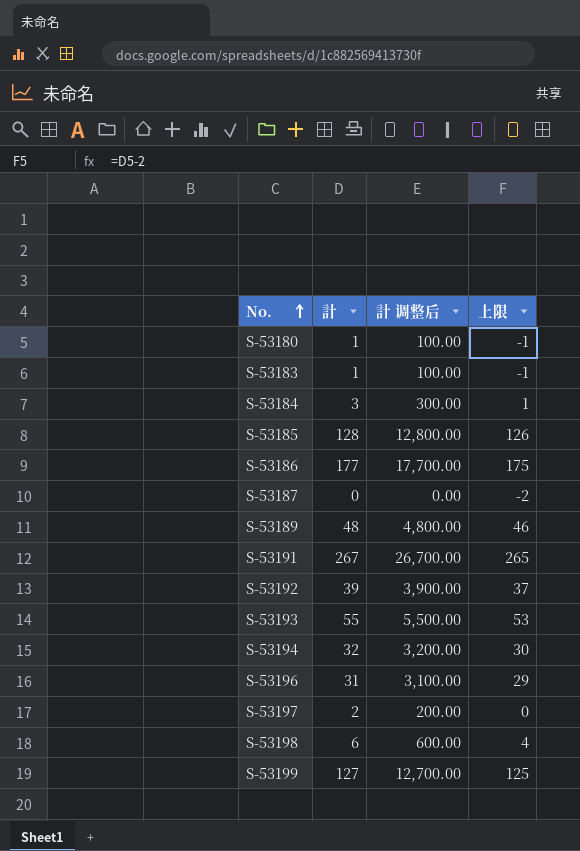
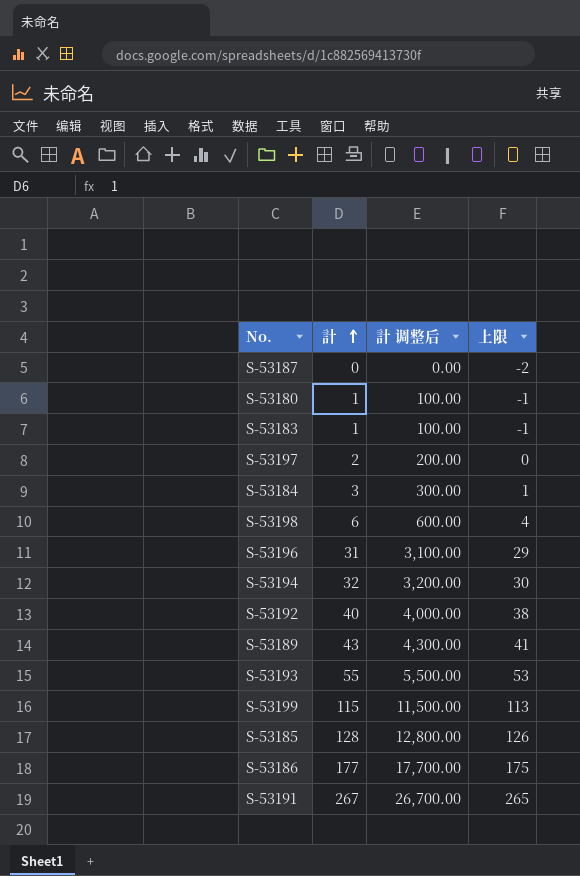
row order: No. ascending -> 計 ascending
S-53192 | 計: 39 -> 40
S-53192 | 計 调整后: 3,900.00 -> 4,000.00
S-53192 | 上限: 37 -> 38
S-53189 | 計: 48 -> 43
S-53189 | 計 调整后: 4,800.00 -> 4,300.00
S-53189 | 上限: 46 -> 41
S-53199 | 計: 127 -> 115
S-53199 | 計 调整后: 12,700.00 -> 11,500.00
S-53199 | 上限: 125 -> 113

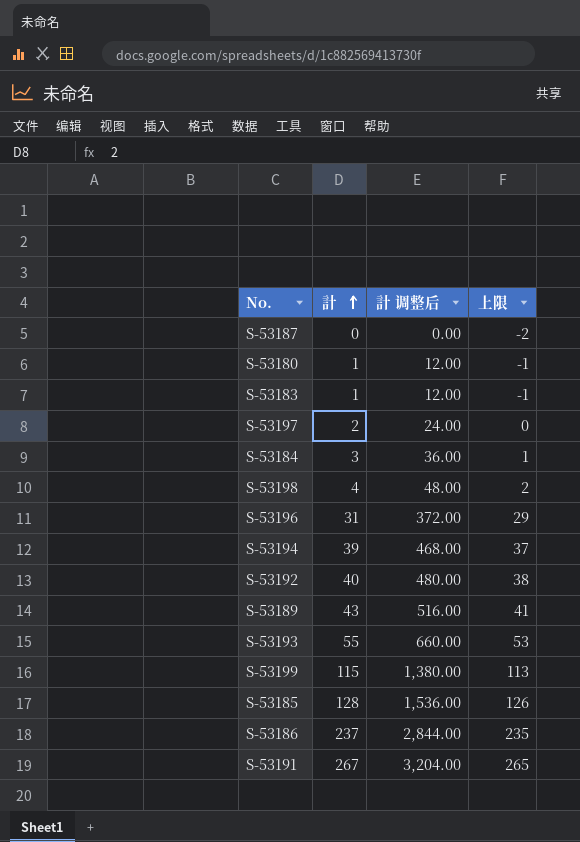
column 計 调整后 | formula: [計] * 100 -> [計] * 12
S-53198 | 計: 6 -> 4
S-53198 | 上限: 4 -> 2
S-53194 | 計: 32 -> 39
S-53194 | 上限: 30 -> 37
S-53186 | 計: 177 -> 237
S-53186 | 上限: 175 -> 235

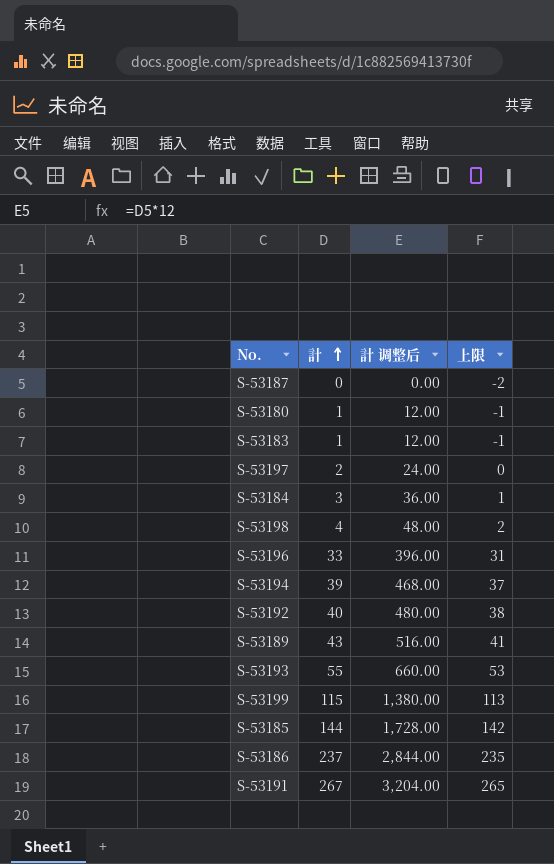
S-53196 | 計: 31 -> 33
S-53196 | 計 调整后: 372.00 -> 396.00
S-53196 | 上限: 29 -> 31
S-53185 | 計: 128 -> 144
S-53185 | 計 调整后: 1,536.00 -> 1,728.00
S-53185 | 上限: 126 -> 142

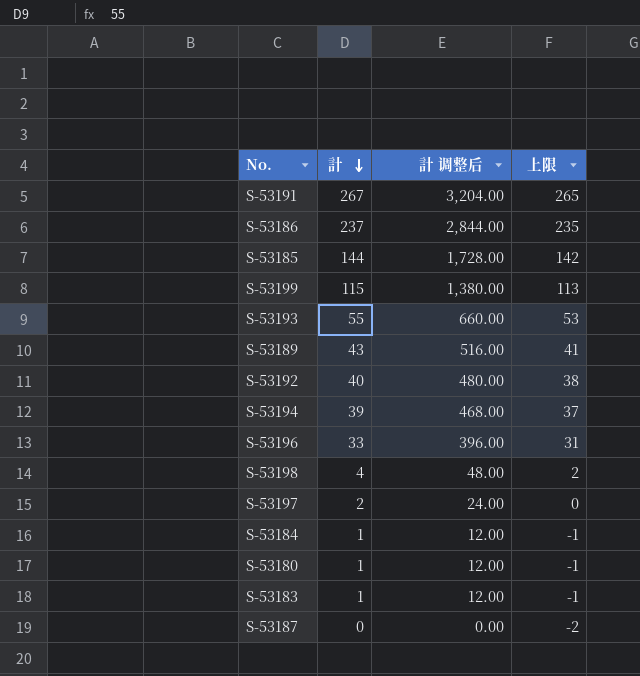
row order: 計 ascending -> 計 descending
S-53184 | 計: 3 -> 1
S-53184 | 計 调整后: 36.00 -> 12.00
S-53184 | 上限: 1 -> -1

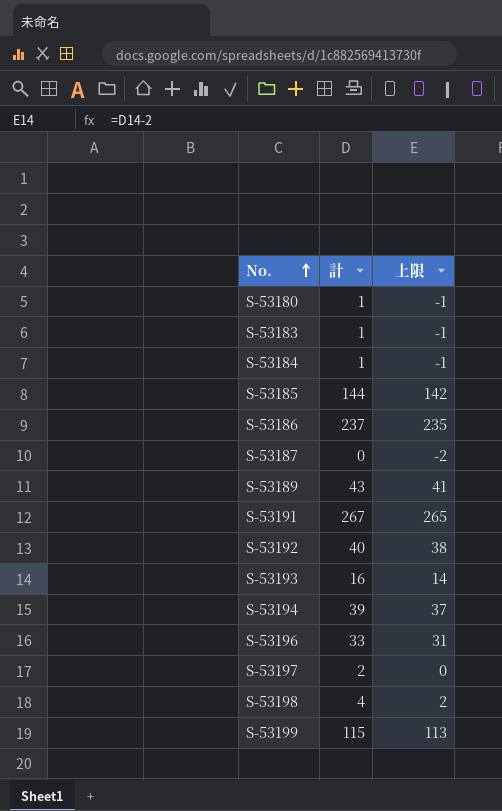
row order: 計 descending -> No. ascending
column 計 调整后 | formula: [計] * 12 -> none
S-53193 | 計: 55 -> 16
S-53193 | 上限: 53 -> 14

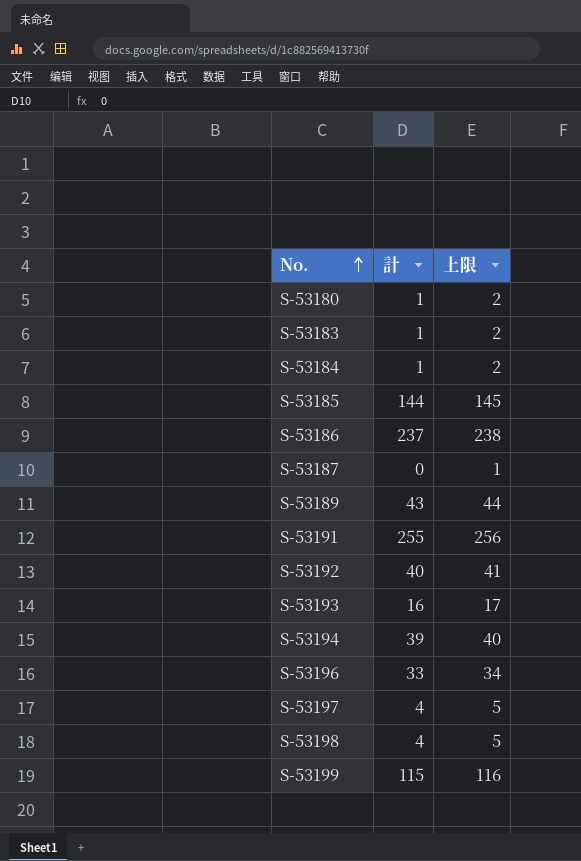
column 上限 | formula: [計] - 2 -> [計] + 1
S-53191 | 計: 267 -> 255
S-53197 | 計: 2 -> 4

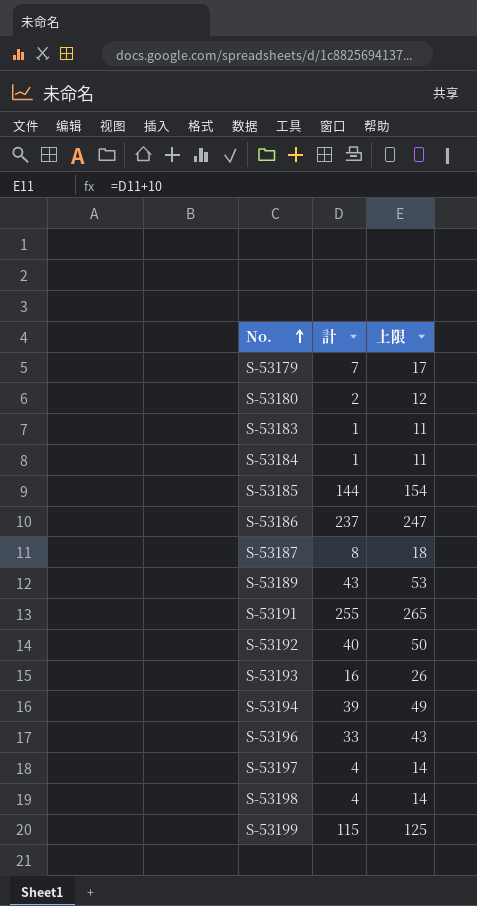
column 上限 | formula: [計] + 1 -> [計] + 10
row S-53179: none -> 7 | 17
S-53180 | 計: 1 -> 2
S-53187 | 計: 0 -> 8

